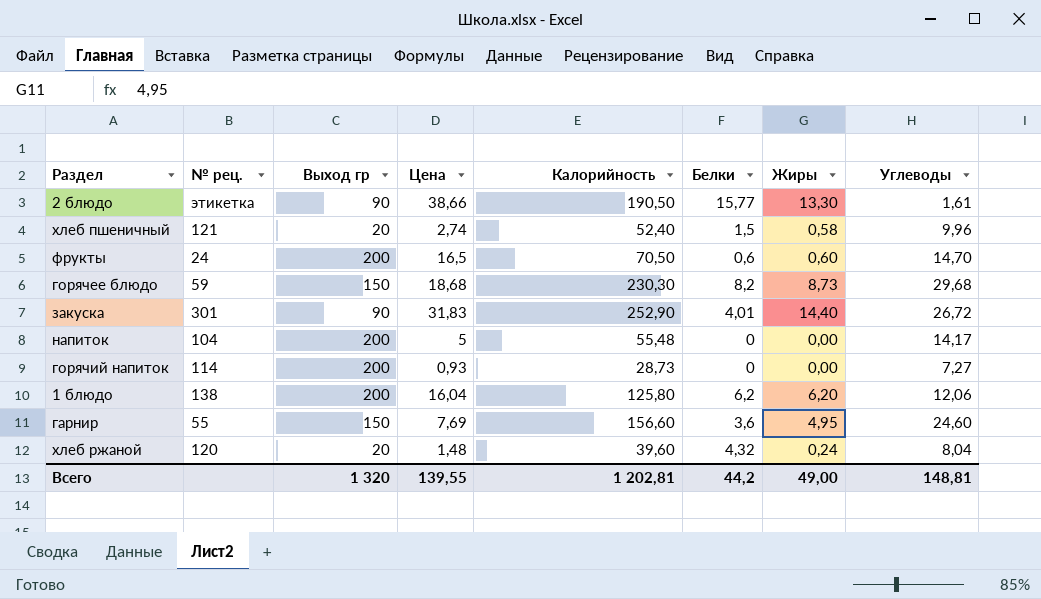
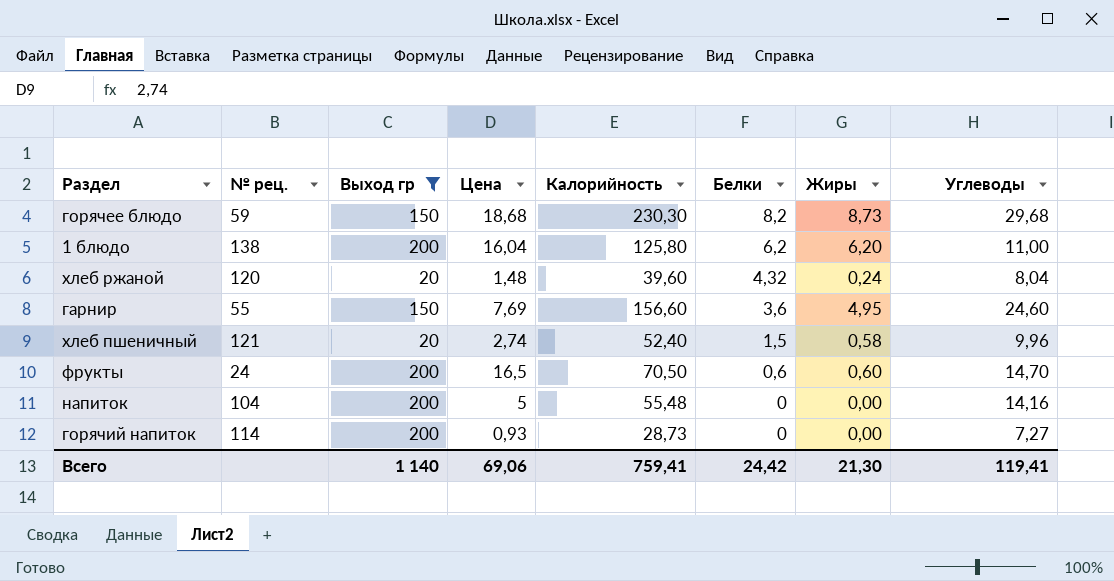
filter: none -> Выход гр != 90
row order: none -> Белки descending
1 блюдо | Углеводы: 12,06 -> 11,00
напиток | Углеводы: 14,17 -> 14,16
Всего | Выход гр: 1 320 -> 1 140
Всего | Цена: 139,55 -> 69,06
Всего | Калорийность: 1 202,81 -> 759,41
Всего | Белки: 44,2 -> 24,42
Всего | Жиры: 49,00 -> 21,30
Всего | Углеводы: 148,81 -> 119,41

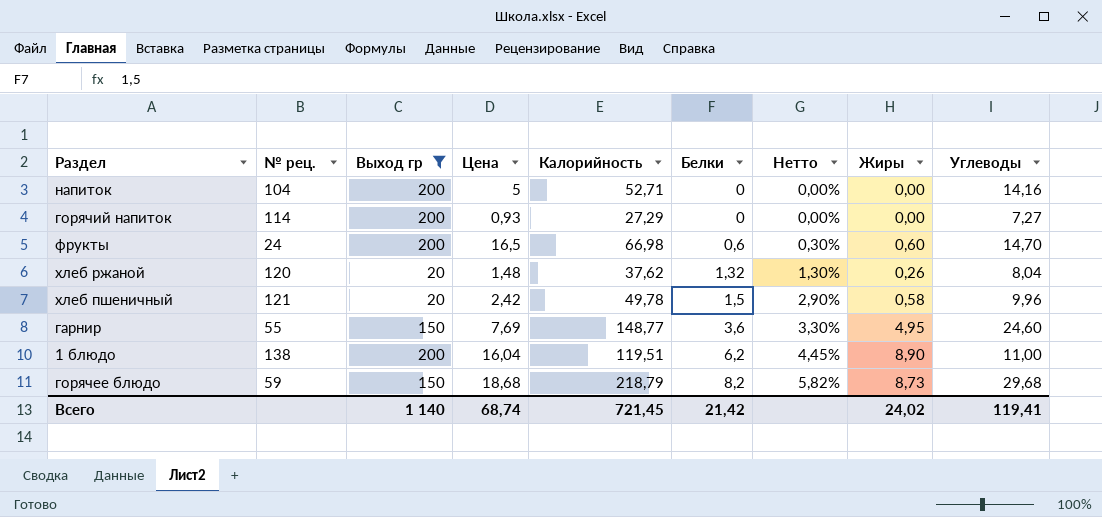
row order: Белки descending -> Белки ascending
column Нетто | formula: none -> [Жиры] / [Выход гр]
напиток | Калорийность: 55,48 -> 52,71
горячий напиток | Калорийность: 28,73 -> 27,29
фрукты | Калорийность: 70,50 -> 66,98
хлеб ржаной | Калорийность: 39,60 -> 37,62
хлеб ржаной | Белки: 4,32 -> 1,32
хлеб ржаной | Жиры: 0,24 -> 0,26
хлеб пшеничный | Цена: 2,74 -> 2,42
хлеб пшеничный | Калорийность: 52,40 -> 49,78
гарнир | Калорийность: 156,60 -> 148,77
1 блюдо | Калорийность: 125,80 -> 119,51
1 блюдо | Жиры: 6,20 -> 8,90
горячее блюдо | Калорийность: 230,30 -> 218,79
Всего | Цена: 69,06 -> 68,74
Всего | Калорийность: 759,41 -> 721,45
Всего | Белки: 24,42 -> 21,42
Всего | Жиры: 21,30 -> 24,02

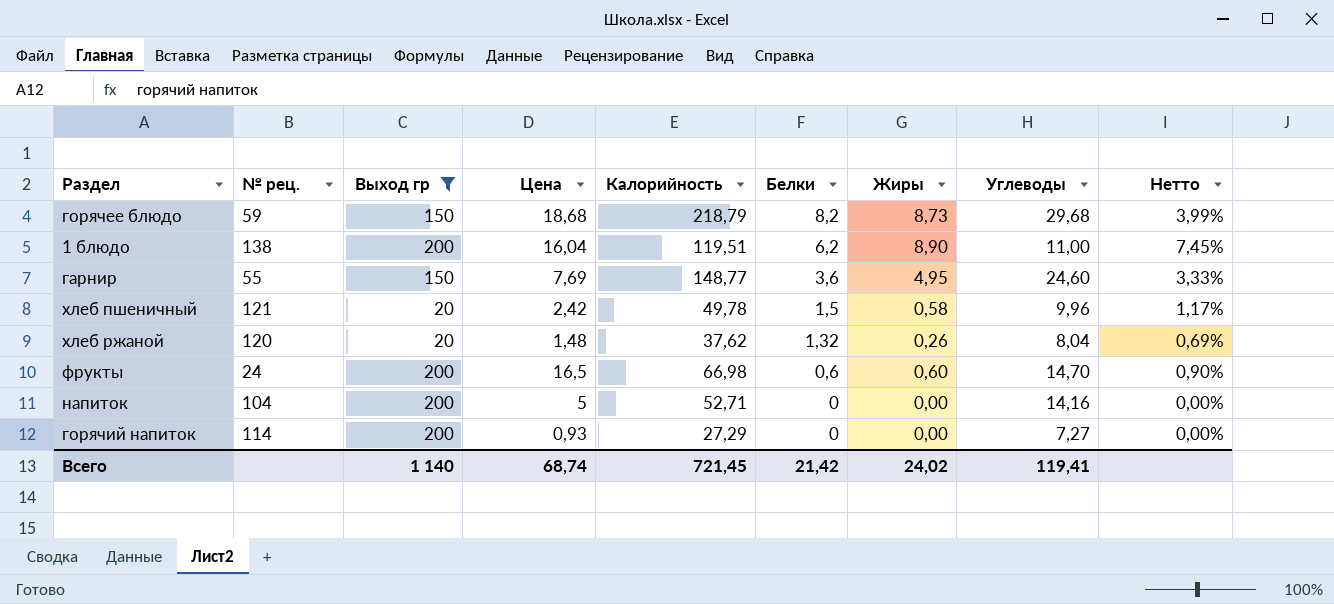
row order: Белки ascending -> Белки descending
column Нетто | formula: [Жиры] / [Выход гр] -> [Жиры] / [Калорийность]
column Нетто | position: 7 -> 9

